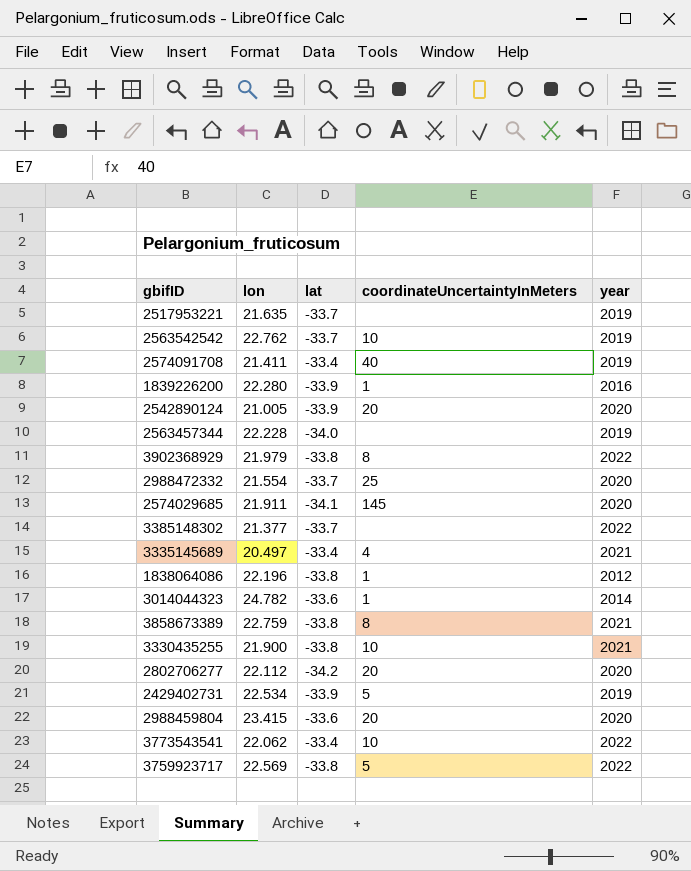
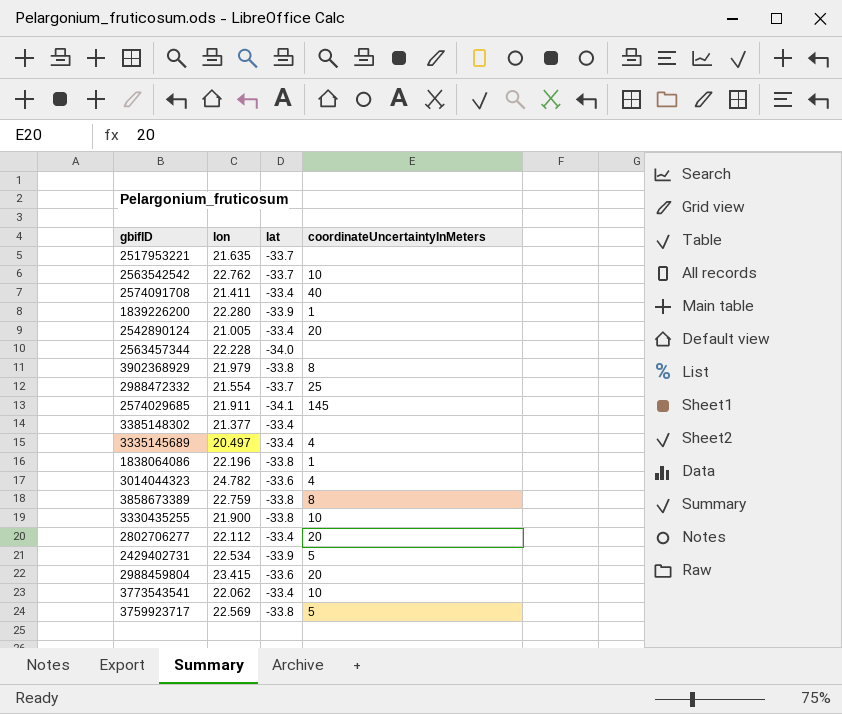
column year | position: 5 -> none
2542890124 | lat: -33.9 -> -33.4
3385148302 | lat: -33.7 -> -33.4
3014044323 | coordinateUncertaintyInMeters: 1 -> 4
2802706277 | lat: -34.2 -> -33.4

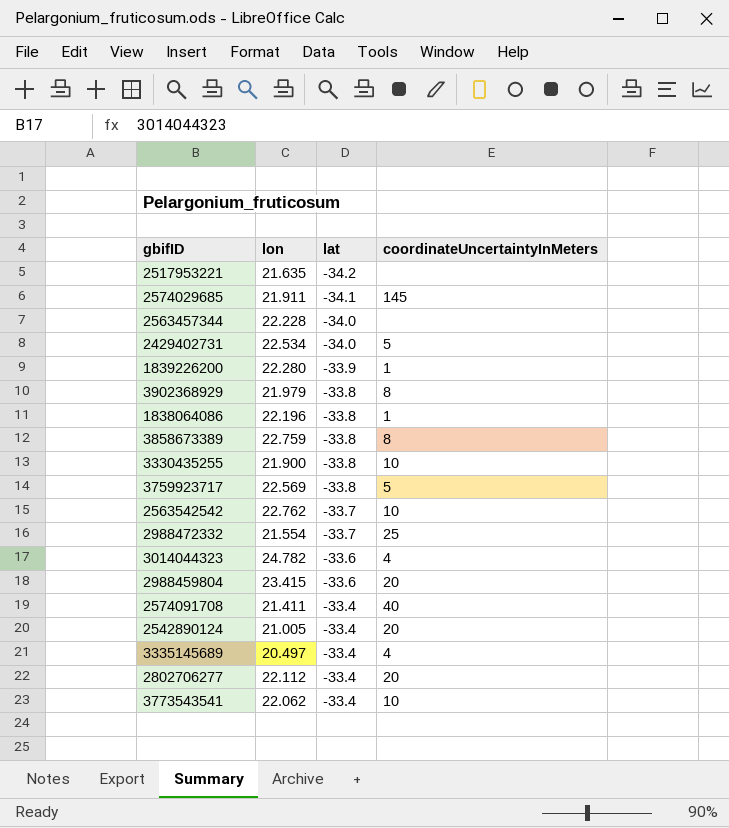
row order: none -> lat ascending
row 3385148302: 21.377 | -33.4 | none -> none
2517953221 | lat: -33.7 -> -34.2
2429402731 | lat: -33.9 -> -34.0

